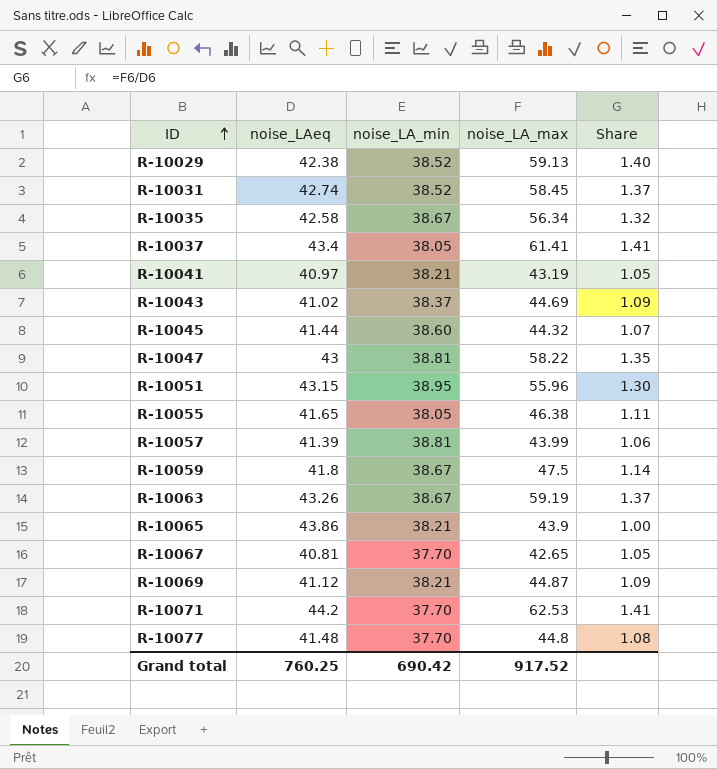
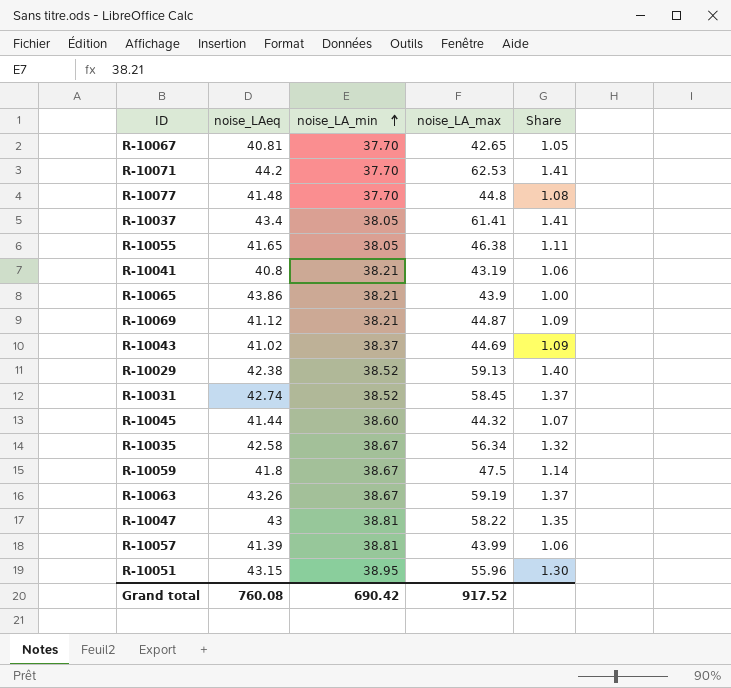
row order: ID ascending -> noise_LA_min ascending
R-10041 | noise_LAeq: 40.97 -> 40.8
R-10041 | Share: 1.05 -> 1.06
Grand total | noise_LAeq: 760.25 -> 760.08

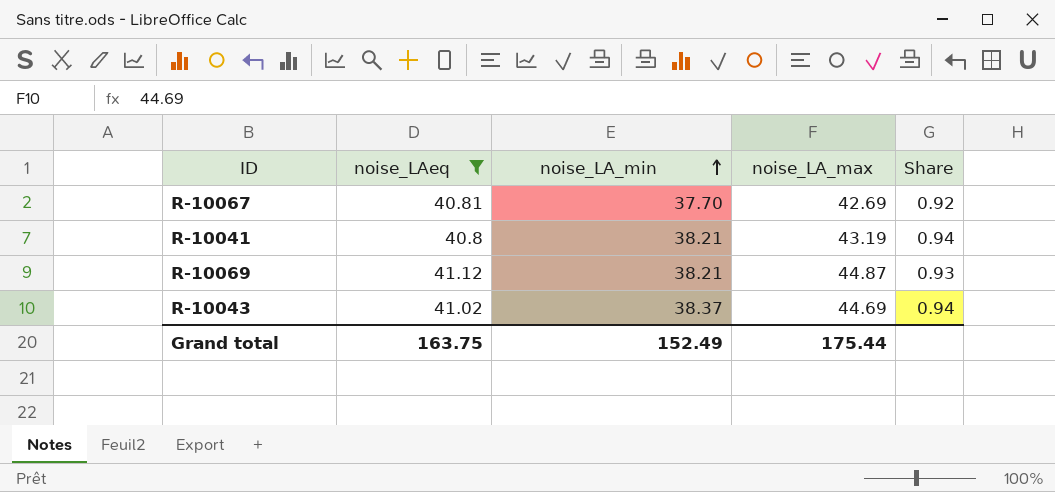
filter: none -> noise_LAeq <= 41.12
column Share | formula: [noise_LA_max] / [noise_LAeq] -> [noise_LA_min] / [noise_LAeq]
R-10067 | noise_LA_max: 42.65 -> 42.69
Grand total | noise_LAeq: 760.08 -> 163.75
Grand total | noise_LA_min: 690.42 -> 152.49
Grand total | noise_LA_max: 917.52 -> 175.44

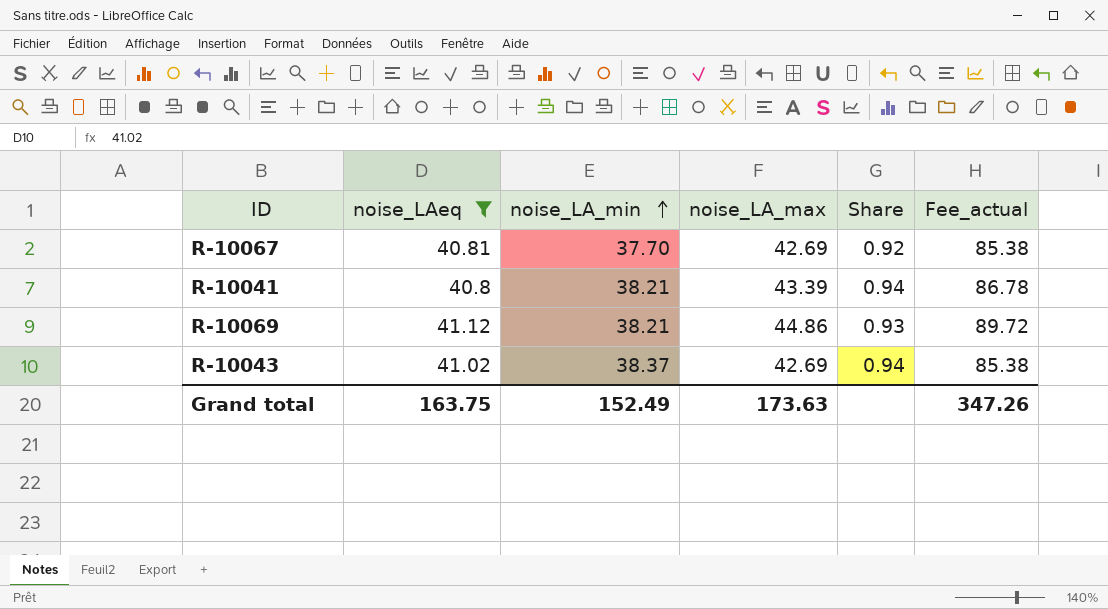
column Fee_actual | formula: none -> [noise_LA_max] * 2
R-10041 | noise_LA_max: 43.19 -> 43.39
R-10069 | noise_LA_max: 44.87 -> 44.86
R-10043 | noise_LA_max: 44.69 -> 42.69
Grand total | noise_LA_max: 175.44 -> 173.63

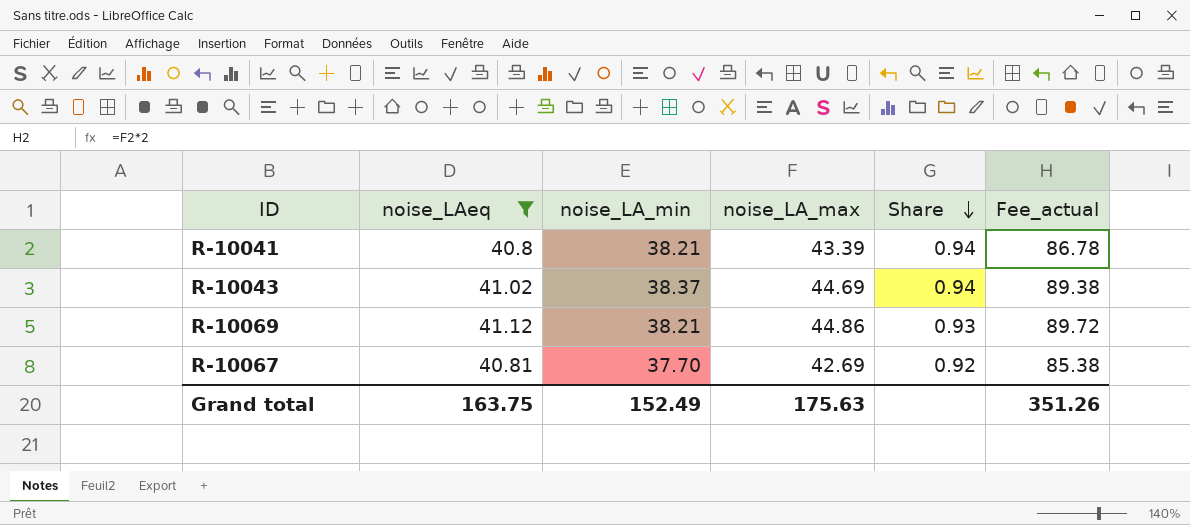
row order: noise_LA_min ascending -> Share descending
R-10043 | noise_LA_max: 42.69 -> 44.69
R-10043 | Fee_actual: 85.38 -> 89.38
Grand total | noise_LA_max: 173.63 -> 175.63
Grand total | Fee_actual: 347.26 -> 351.26

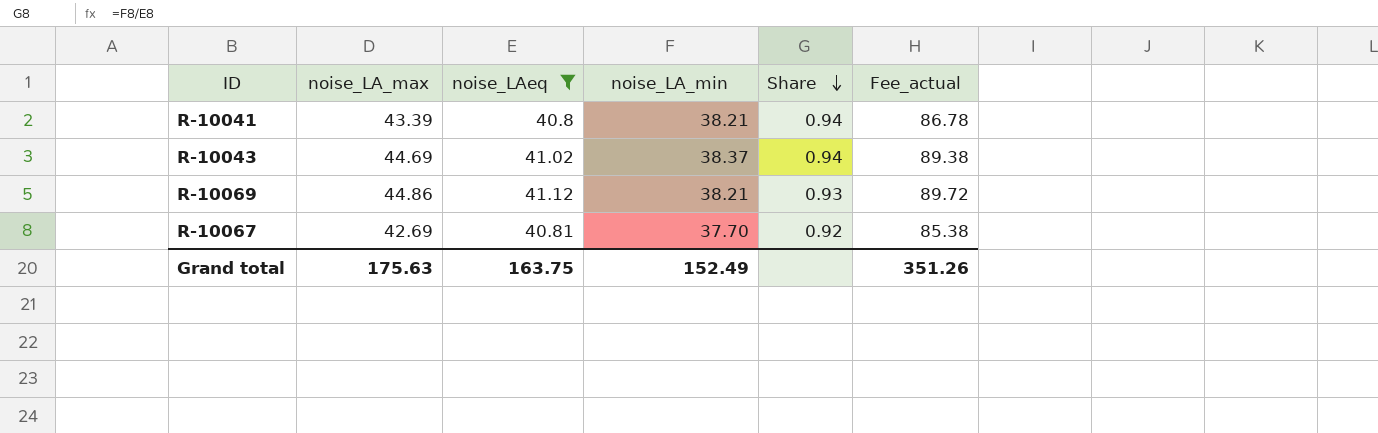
column noise_LA_max | position: 4 -> 2

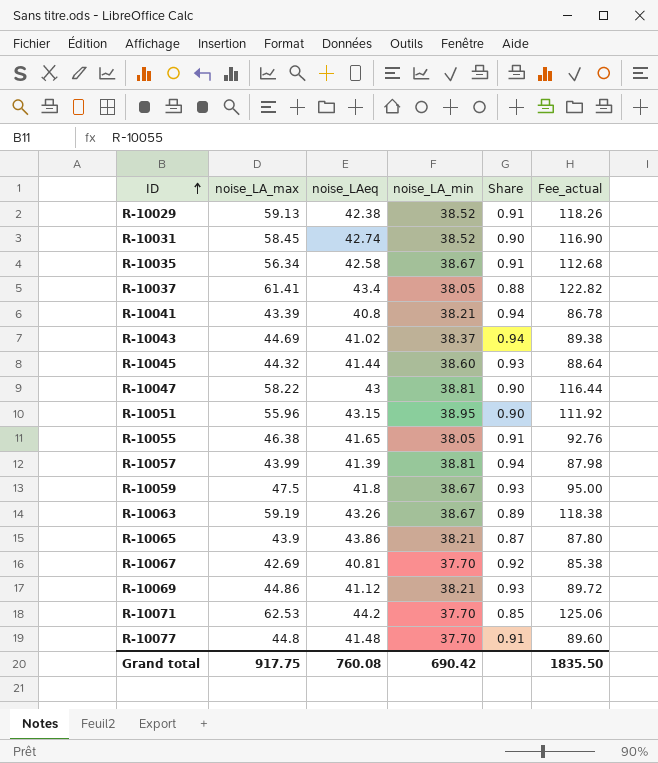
filter: noise_LAeq <= 41.12 -> none
row order: Share descending -> ID ascending
Grand total | noise_LA_max: 175.63 -> 917.75
Grand total | noise_LAeq: 163.75 -> 760.08
Grand total | noise_LA_min: 152.49 -> 690.42
Grand total | Fee_actual: 351.26 -> 1835.50

